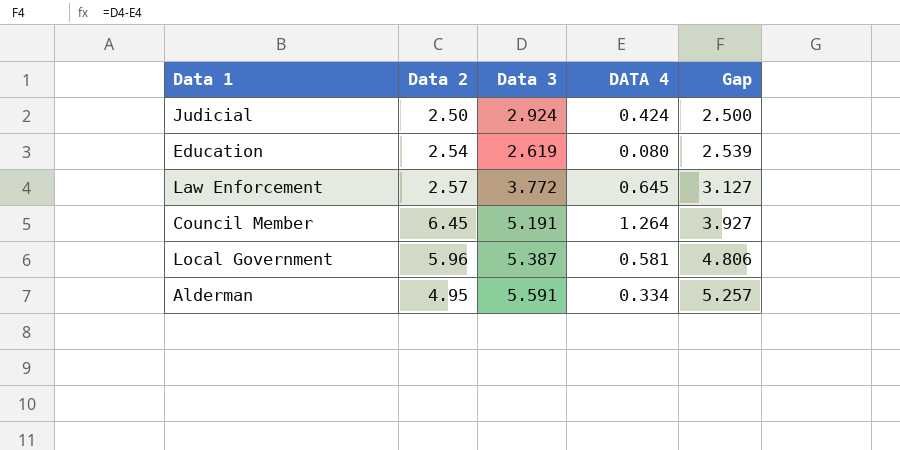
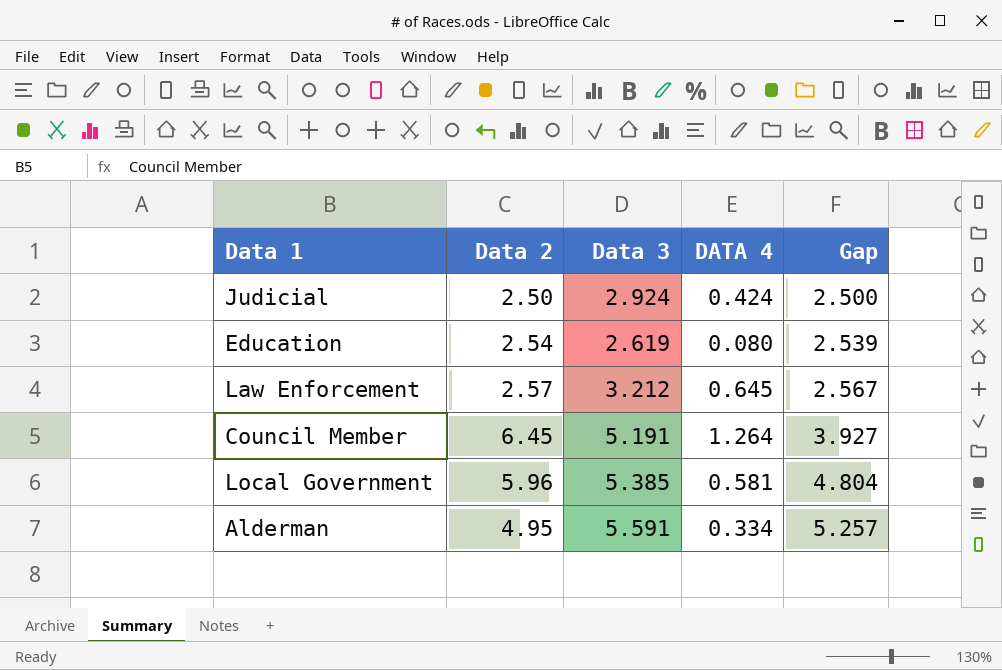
Law Enforcement | Data 3: 3.772 -> 3.212
Law Enforcement | Gap: 3.127 -> 2.567
Local Government | Data 3: 5.387 -> 5.385
Local Government | Gap: 4.806 -> 4.804

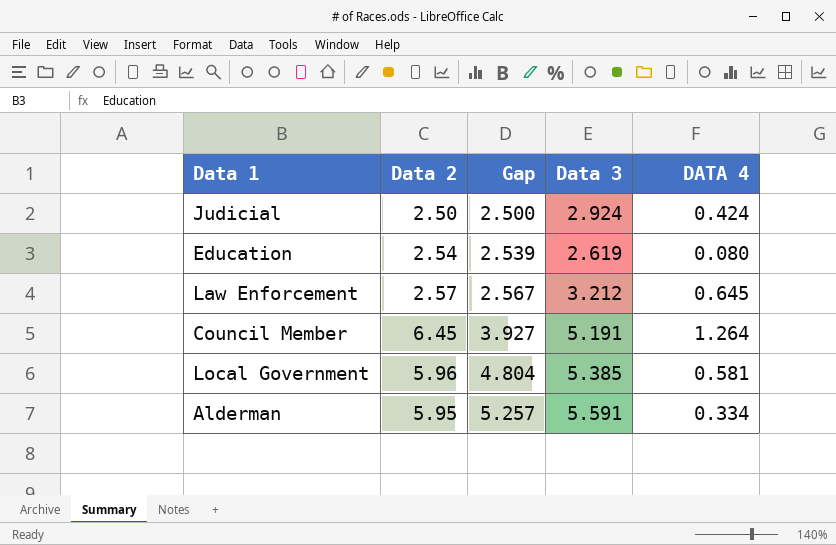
column Gap | position: 5 -> 3
Alderman | Data 2: 4.95 -> 5.95

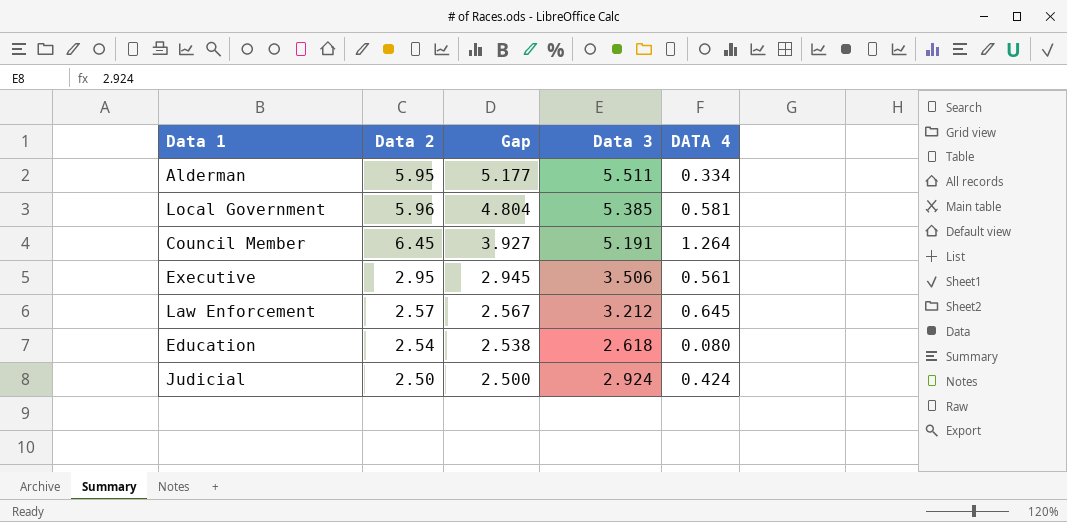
row order: Gap ascending -> Gap descending
Alderman | Gap: 5.257 -> 5.177
Alderman | Data 3: 5.591 -> 5.511
row Executive: none -> 2.95 | 2.945 | 3.506 | 0.561
Education | Gap: 2.539 -> 2.538
Education | Data 3: 2.619 -> 2.618

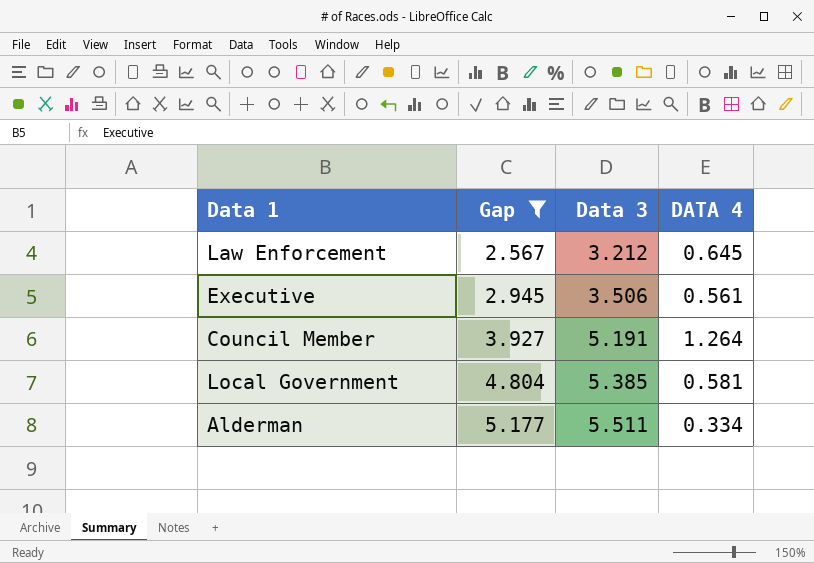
filter: none -> Gap >= 2.567
row order: Gap descending -> Gap ascending
column Data 2 | position: 2 -> none

